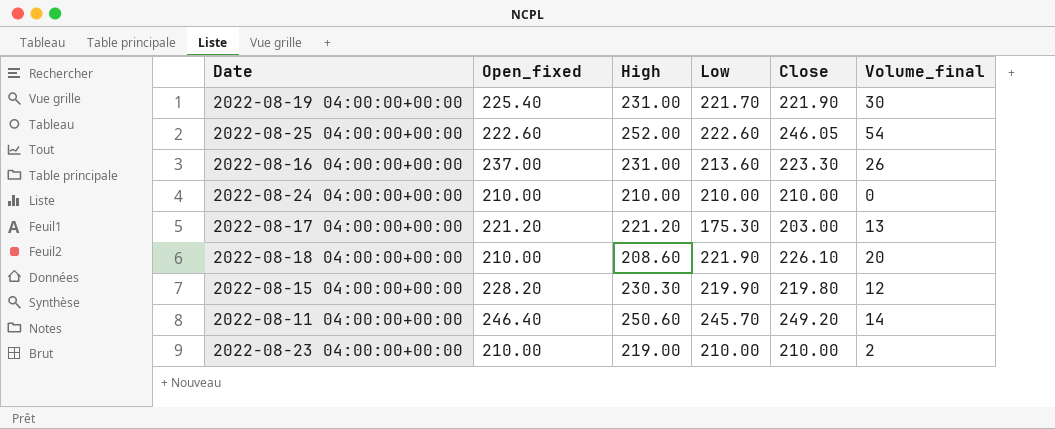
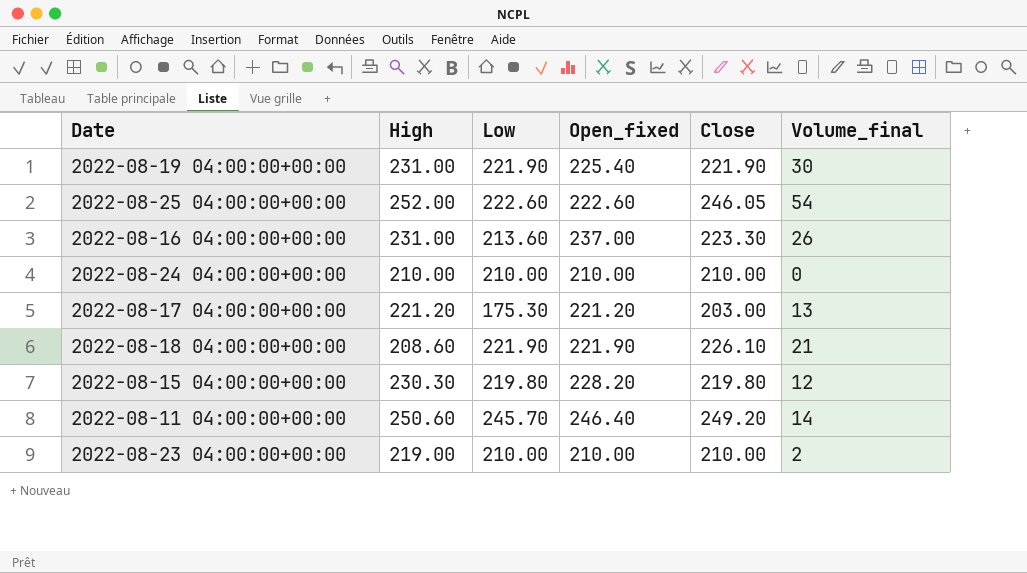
column Open_fixed | position: 2 -> 4
2022-08-19 04:00:00+00:00 | Low: 221.70 -> 221.90
2022-08-18 04:00:00+00:00 | Open_fixed: 210.00 -> 221.90
2022-08-18 04:00:00+00:00 | Volume_final: 20 -> 21
2022-08-15 04:00:00+00:00 | Low: 219.90 -> 219.80

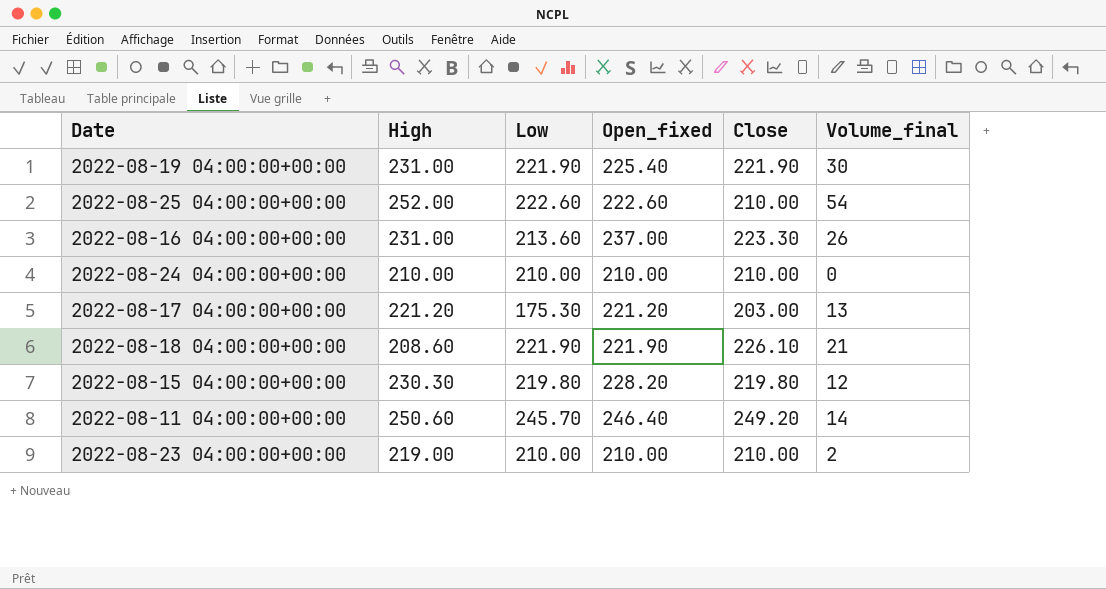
2022-08-25 04:00:00+00:00 | Close: 246.05 -> 210.00

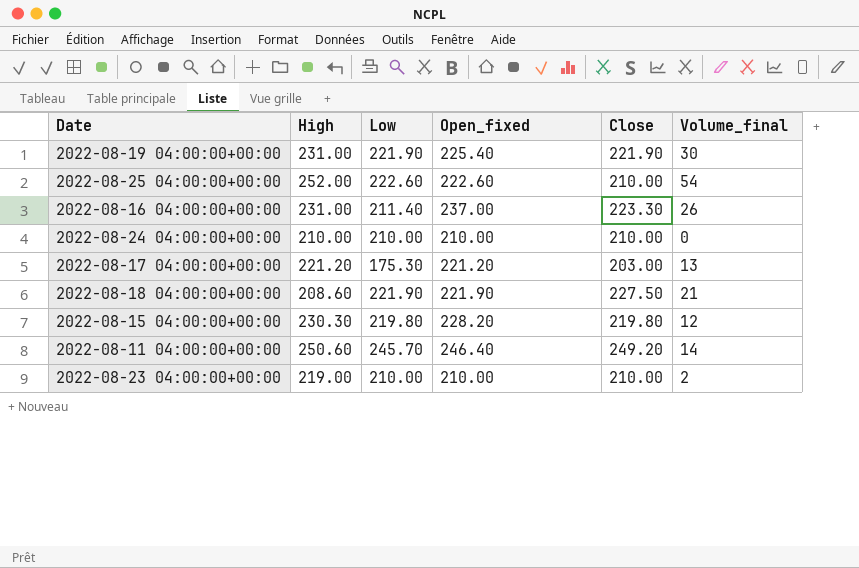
2022-08-16 04:00:00+00:00 | Low: 213.60 -> 211.40
2022-08-18 04:00:00+00:00 | Close: 226.10 -> 227.50

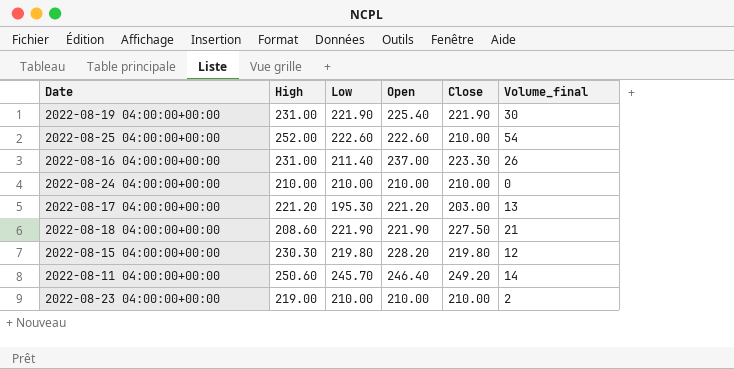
column name: Open_fixed -> Open
2022-08-17 04:00:00+00:00 | Low: 175.30 -> 195.30

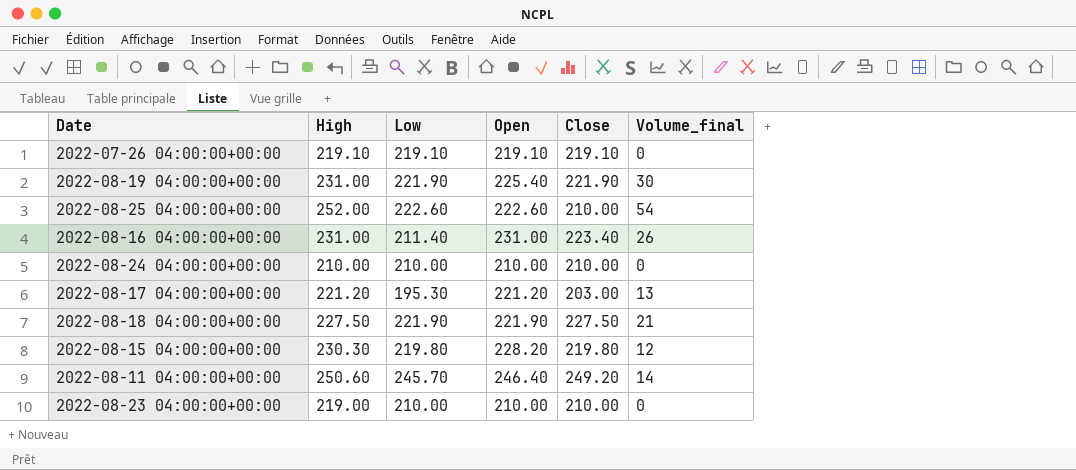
row 2022-07-26 04:00:00+00:00: none -> 219.10 | 219.10 | 219.10 | 219.10 | 0
2022-08-16 04:00:00+00:00 | Open: 237.00 -> 231.00
2022-08-16 04:00:00+00:00 | Close: 223.30 -> 223.40
2022-08-18 04:00:00+00:00 | High: 208.60 -> 227.50
2022-08-23 04:00:00+00:00 | Volume_final: 2 -> 0

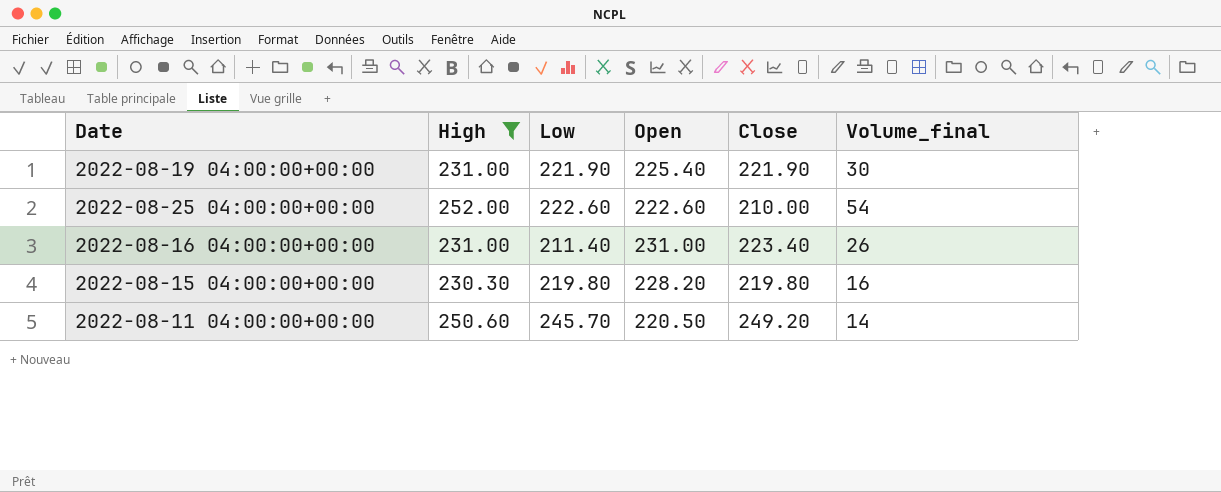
filter: none -> High >= 230.30
2022-08-15 04:00:00+00:00 | Volume_final: 12 -> 16
2022-08-11 04:00:00+00:00 | Open: 246.40 -> 220.50

